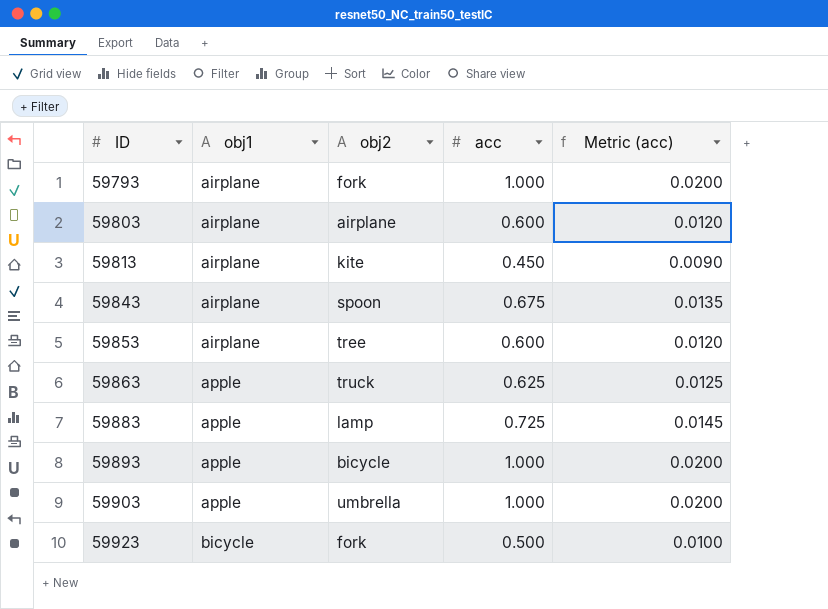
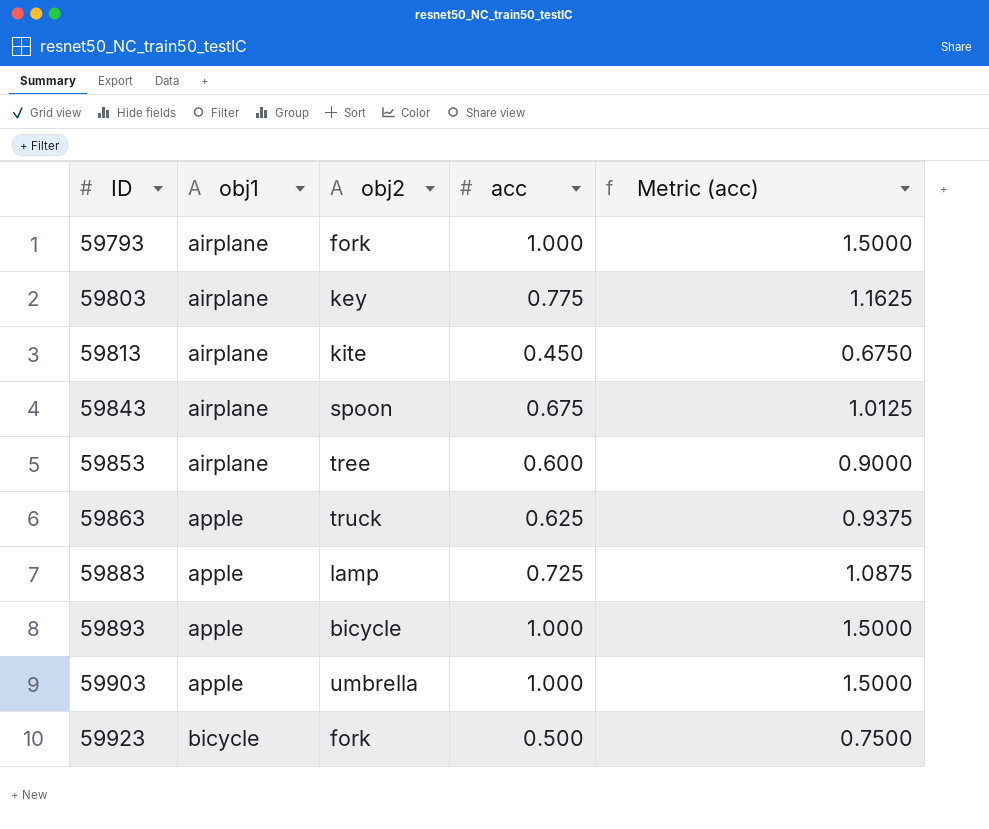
column Metric (acc) | formula: [acc] * 0.02 -> [acc] * 1.5
59803 | obj2: airplane -> key
59803 | acc: 0.600 -> 0.775

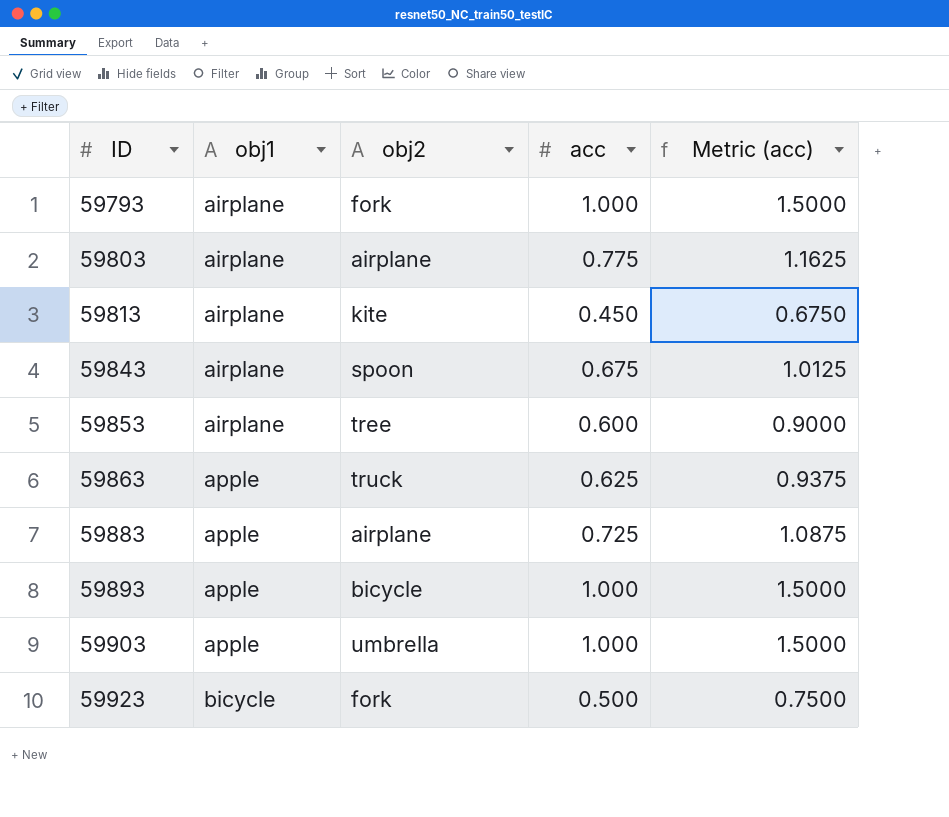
59803 | obj2: key -> airplane
59883 | obj2: lamp -> airplane

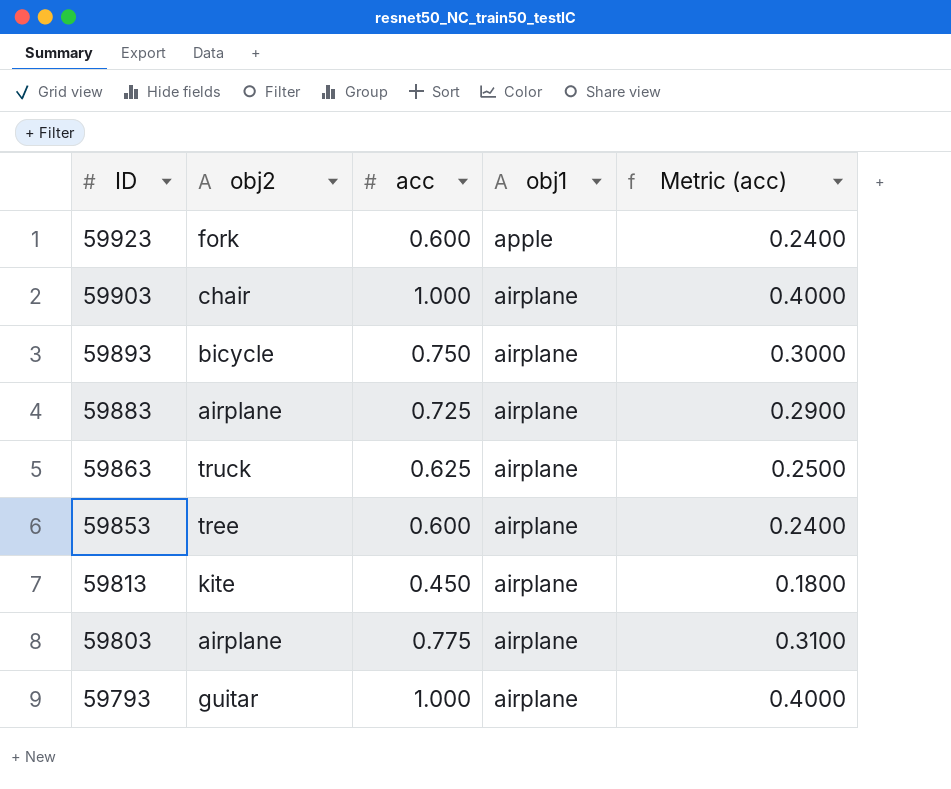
row order: ID ascending -> ID descending
column obj1 | position: 2 -> 4
column Metric (acc) | formula: [acc] * 1.5 -> [acc] * 0.4
row 59843: airplane | spoon | 0.675 | 1.0125 -> none
59923 | acc: 0.500 -> 0.600
59923 | obj1: bicycle -> apple
59903 | obj2: umbrella -> chair
59903 | obj1: apple -> airplane
59893 | acc: 1.000 -> 0.750
59893 | obj1: apple -> airplane
59883 | obj1: apple -> airplane
59863 | obj1: apple -> airplane
59793 | obj2: fork -> guitar

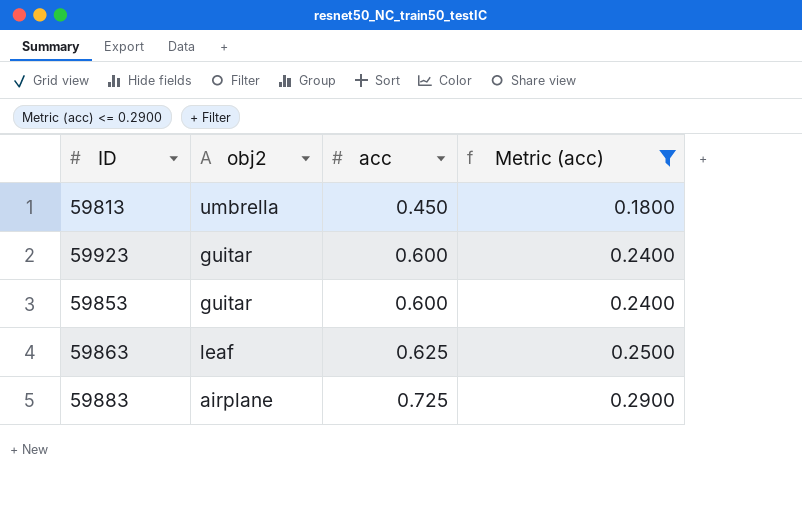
filter: none -> Metric (acc) <= 0.2900
row order: ID descending -> acc ascending
column obj1 | position: 4 -> none
59813 | obj2: kite -> umbrella
59923 | obj2: fork -> guitar
59853 | obj2: tree -> guitar
59863 | obj2: truck -> leaf

